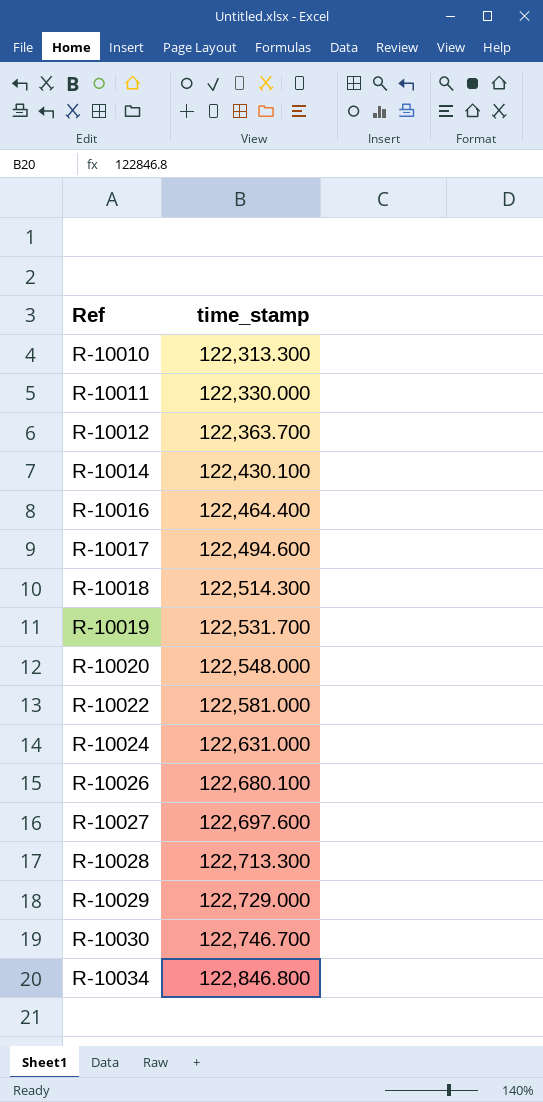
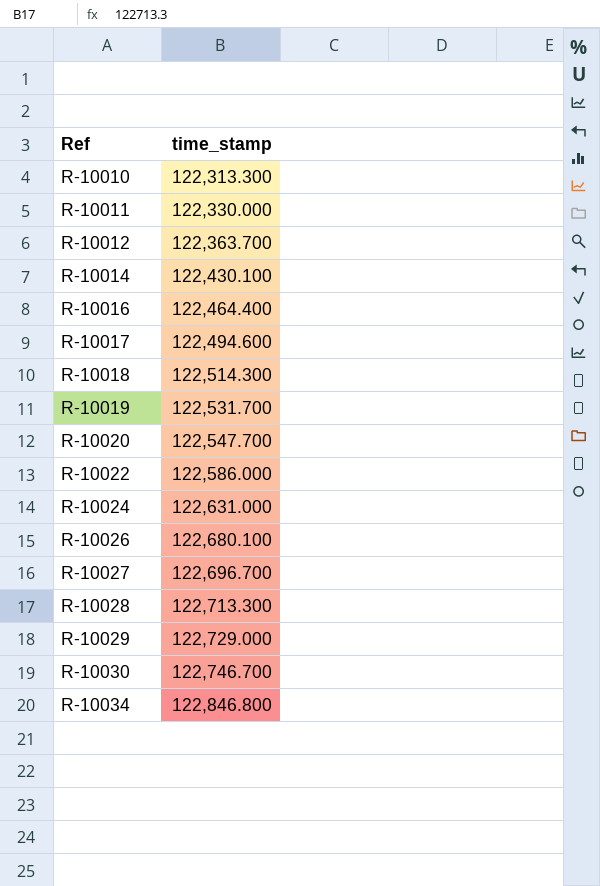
R-10020 | time_stamp: 122,548.000 -> 122,547.700
R-10022 | time_stamp: 122,581.000 -> 122,586.000
R-10027 | time_stamp: 122,697.600 -> 122,696.700

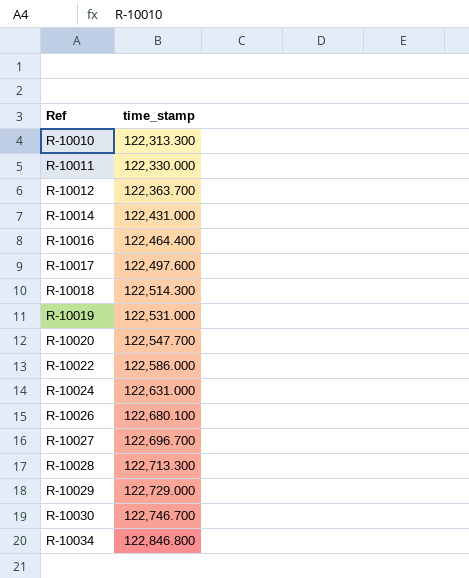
R-10014 | time_stamp: 122,430.100 -> 122,431.000
R-10017 | time_stamp: 122,494.600 -> 122,497.600
R-10019 | time_stamp: 122,531.700 -> 122,531.000

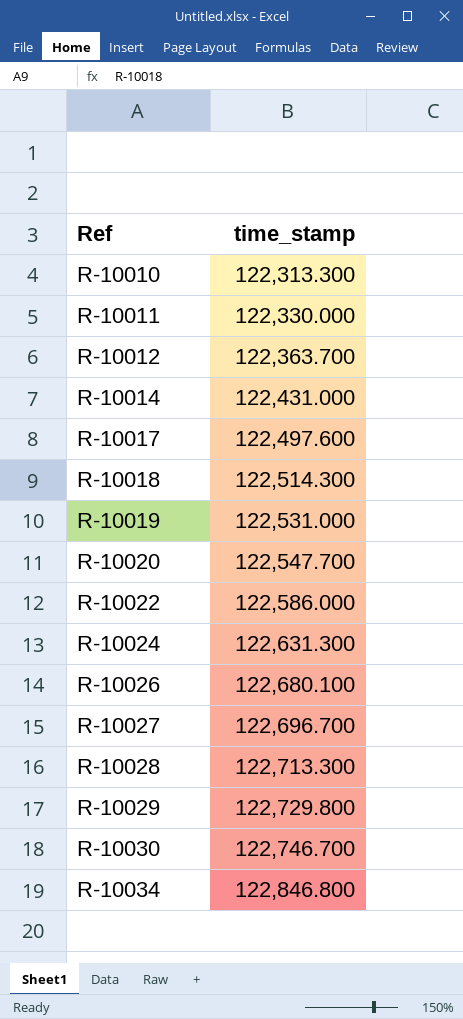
row R-10016: 122,464.400 -> none
R-10024 | time_stamp: 122,631.000 -> 122,631.300
R-10029 | time_stamp: 122,729.000 -> 122,729.800

